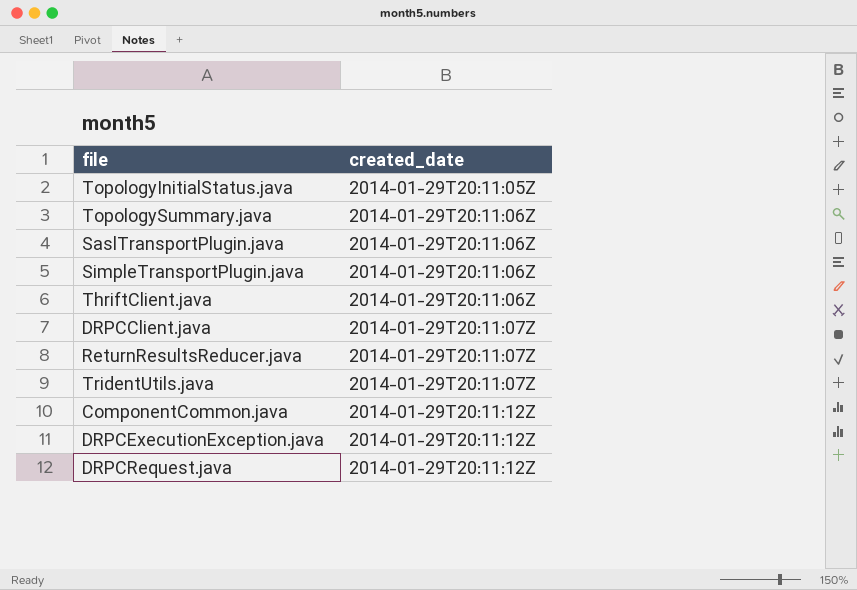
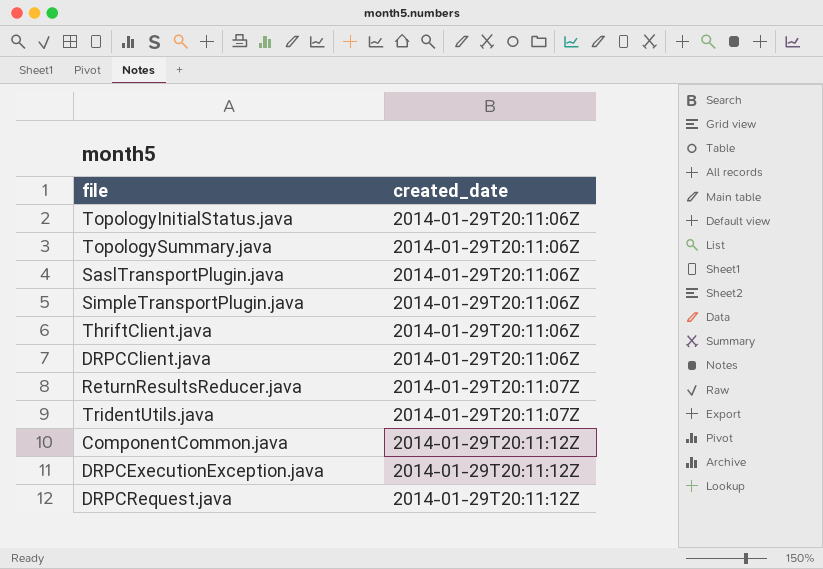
TopologyInitialStatus.java | created_date: 2014-01-29T20:11:05Z -> 2014-01-29T20:11:06Z
DRPCClient.java | created_date: 2014-01-29T20:11:07Z -> 2014-01-29T20:11:06Z

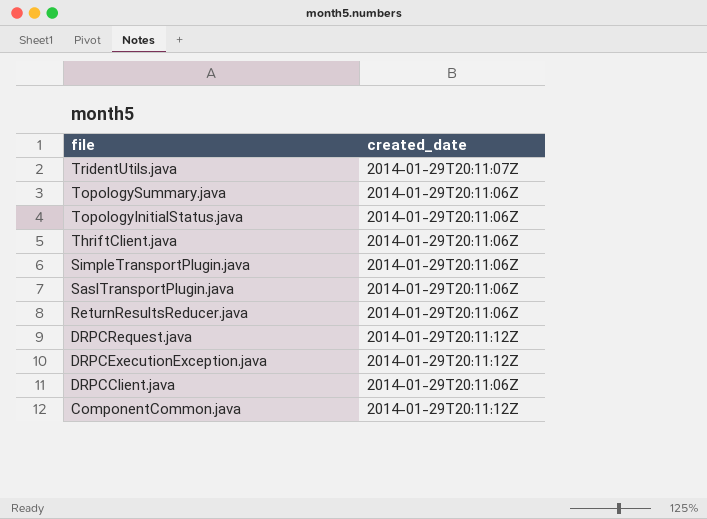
row order: created_date ascending -> file descending
ReturnResultsReducer.java | created_date: 2014-01-29T20:11:07Z -> 2014-01-29T20:11:06Z

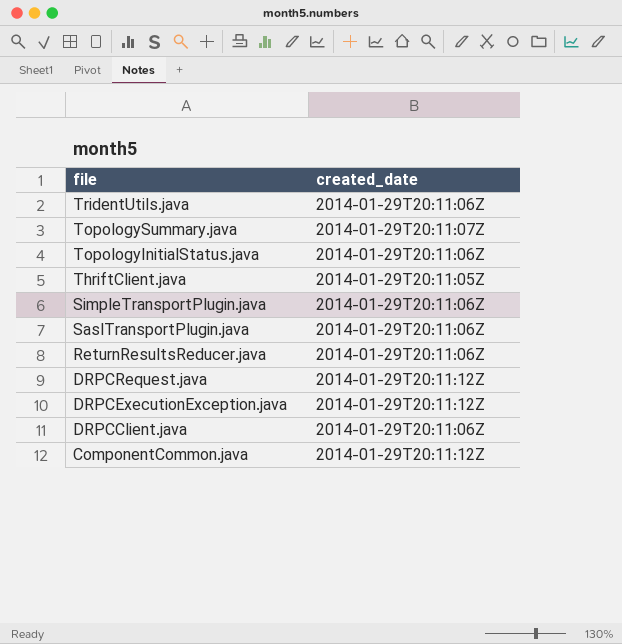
TridentUtils.java | created_date: 2014-01-29T20:11:07Z -> 2014-01-29T20:11:06Z
TopologySummary.java | created_date: 2014-01-29T20:11:06Z -> 2014-01-29T20:11:07Z
ThriftClient.java | created_date: 2014-01-29T20:11:06Z -> 2014-01-29T20:11:05Z

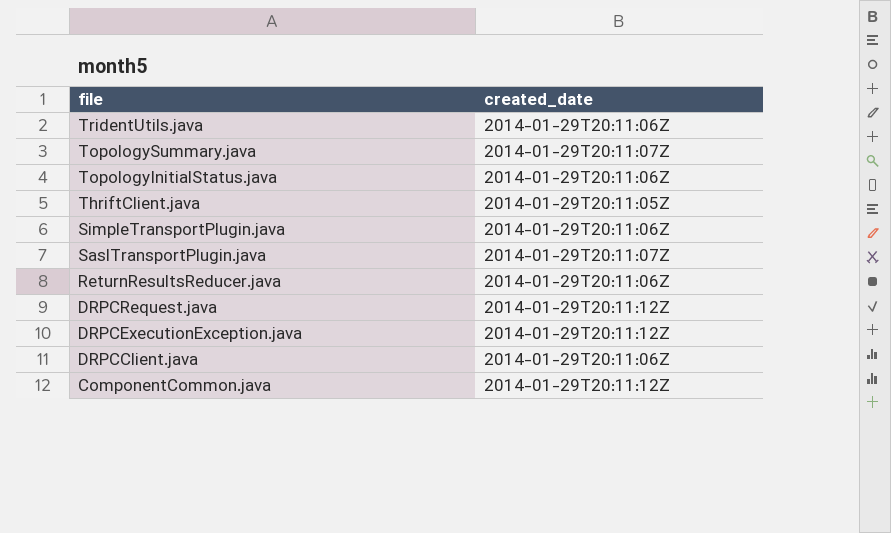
SaslTransportPlugin.java | created_date: 2014-01-29T20:11:06Z -> 2014-01-29T20:11:07Z

